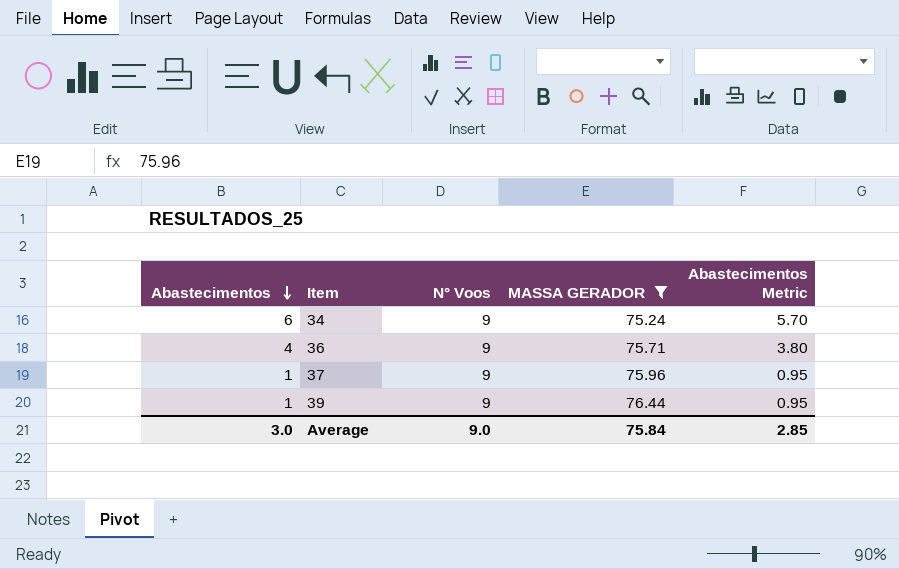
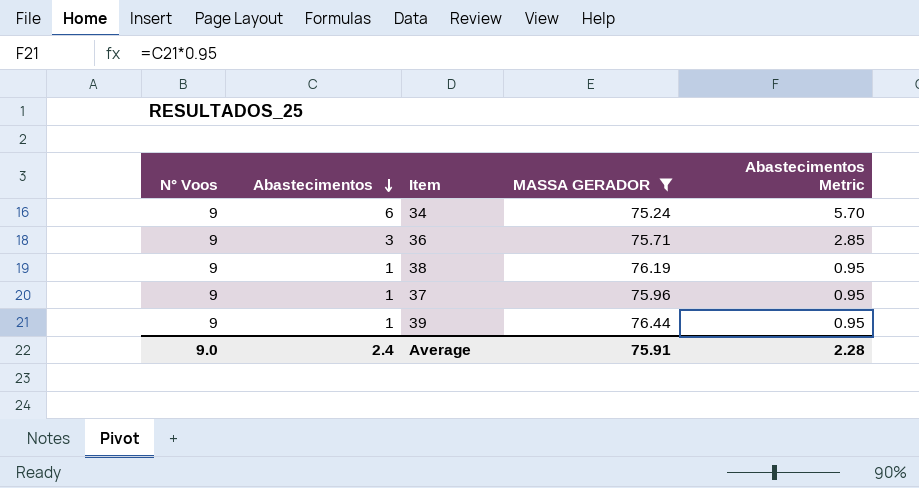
column N° Voos | position: 3 -> 1
36 | Abastecimentos: 4 -> 3
36 | Abastecimentos Metric: 3.80 -> 2.85
row 38: none -> 9 | 1 | 76.19 | 0.95
Average | Abastecimentos: 3.0 -> 2.4
Average | MASSA GERADOR: 75.84 -> 75.91
Average | Abastecimentos Metric: 2.85 -> 2.28

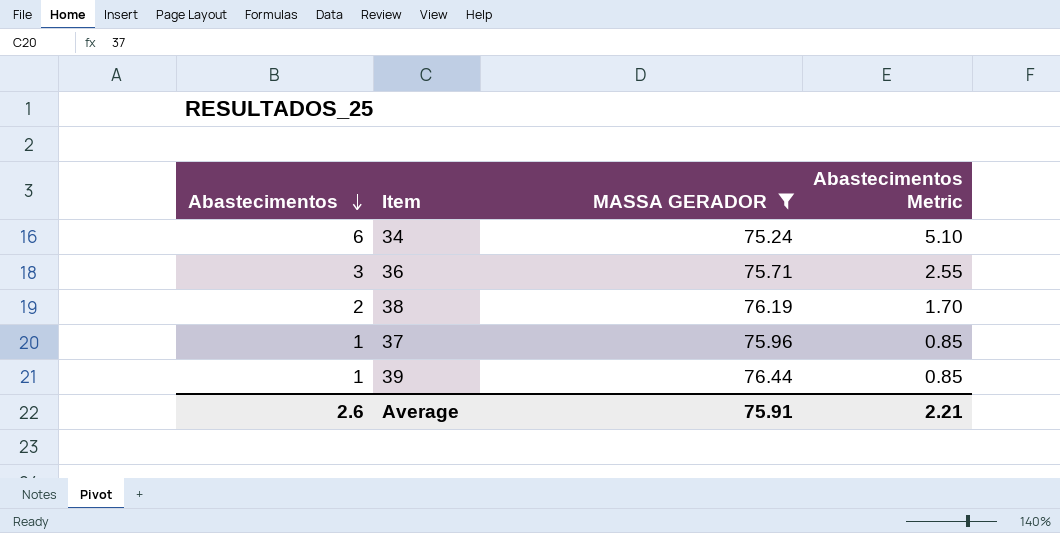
column N° Voos | position: 1 -> none
column Abastecimentos Metric | formula: [Abastecimentos] * 0.95 -> [Abastecimentos] * 0.85
38 | Abastecimentos: 1 -> 2
Average | Abastecimentos: 2.4 -> 2.6
Average | Abastecimentos Metric: 2.28 -> 2.21

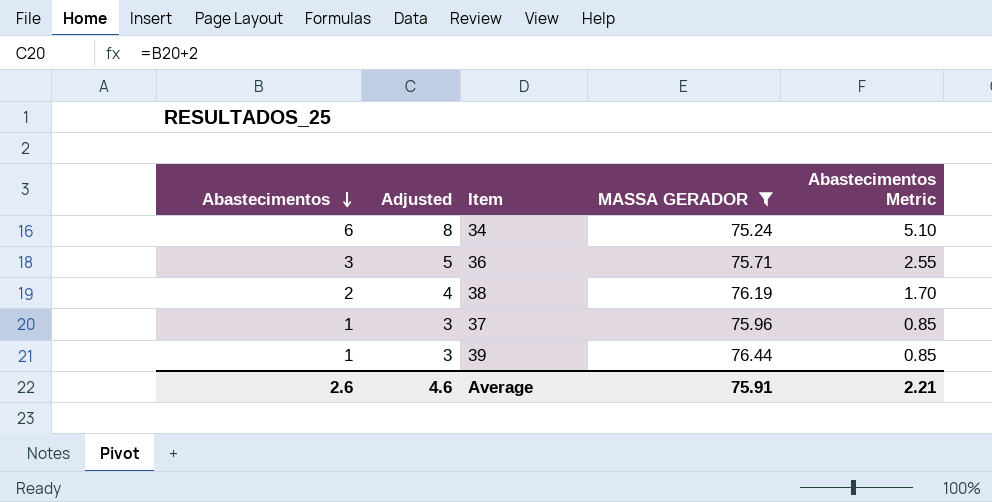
column Adjusted | formula: none -> [Abastecimentos] + 2

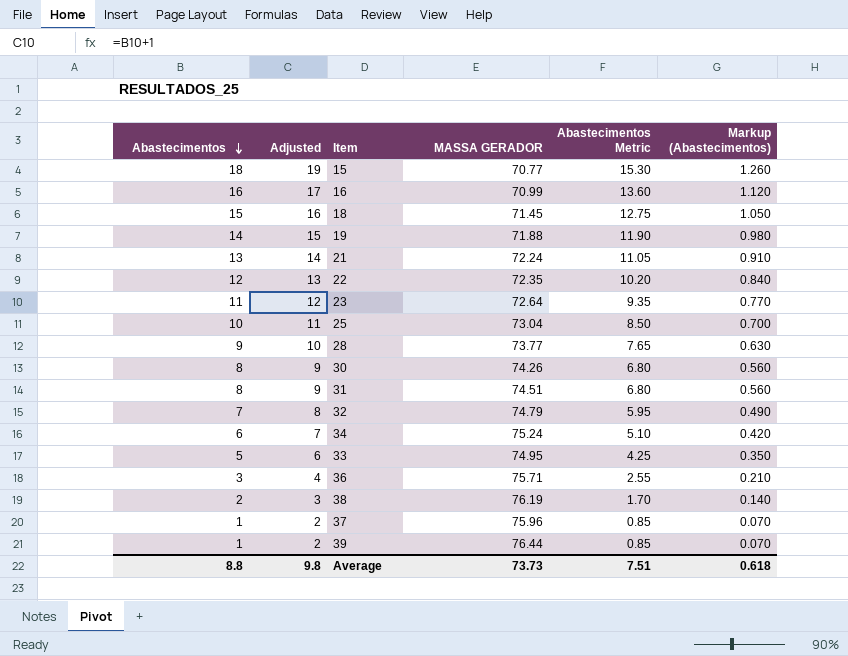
filter: MASSA GERADOR >= 75.24 -> none
column Adjusted | formula: [Abastecimentos] + 2 -> [Abastecimentos] + 1
column Markup (Abastecimentos) | formula: none -> [Abastecimentos] * 0.07
Average | Abastecimentos: 2.6 -> 8.8
Average | Adjusted: 4.6 -> 9.8
Average | MASSA GERADOR: 75.91 -> 73.73
Average | Abastecimentos Metric: 2.21 -> 7.51

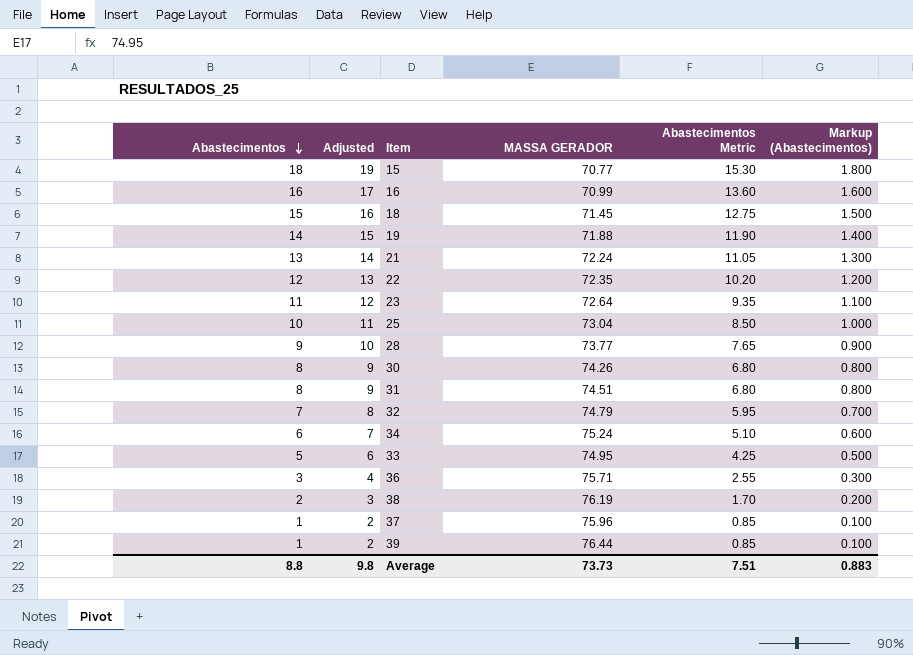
column Markup (Abastecimentos) | formula: [Abastecimentos] * 0.07 -> [Abastecimentos] * 0.1
Average | Markup (Abastecimentos): 0.618 -> 0.883

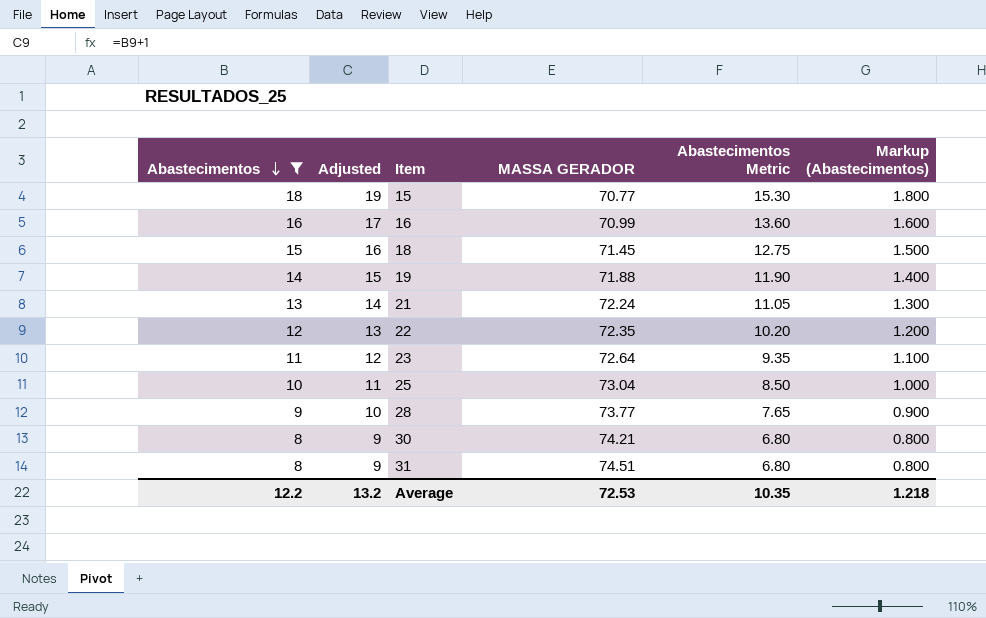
filter: none -> Abastecimentos >= 8
30 | MASSA GERADOR: 74.26 -> 74.21
Average | Abastecimentos: 8.8 -> 12.2
Average | Adjusted: 9.8 -> 13.2
Average | MASSA GERADOR: 73.73 -> 72.53
Average | Abastecimentos Metric: 7.51 -> 10.35
Average | Markup (Abastecimentos): 0.883 -> 1.218

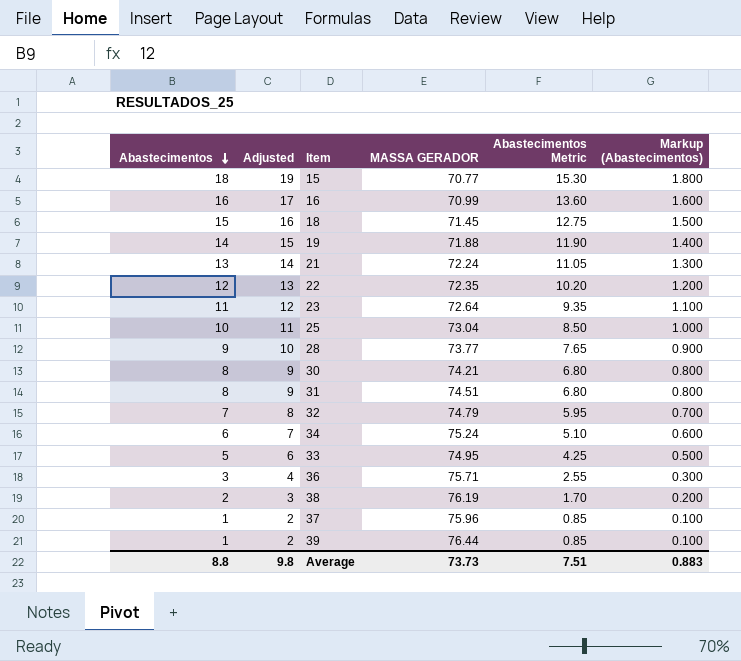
filter: Abastecimentos >= 8 -> none
Average | Abastecimentos: 12.2 -> 8.8
Average | Adjusted: 13.2 -> 9.8
Average | MASSA GERADOR: 72.53 -> 73.73
Average | Abastecimentos Metric: 10.35 -> 7.51
Average | Markup (Abastecimentos): 1.218 -> 0.883

